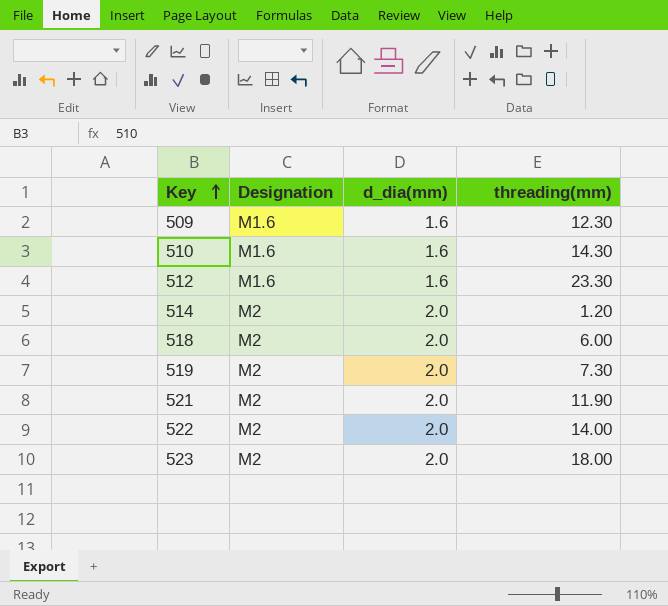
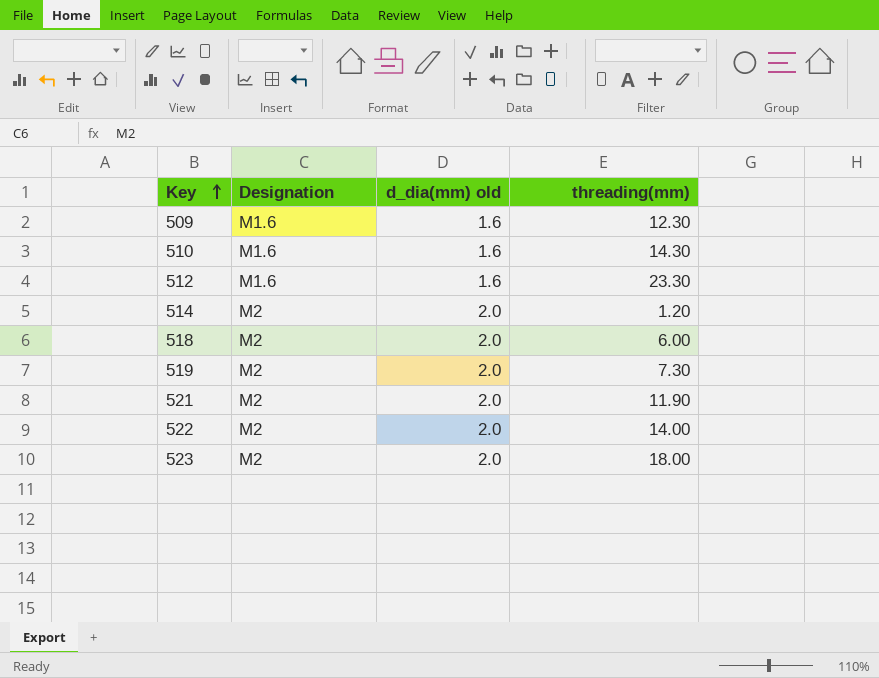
column name: d_dia(mm) -> d_dia(mm) old

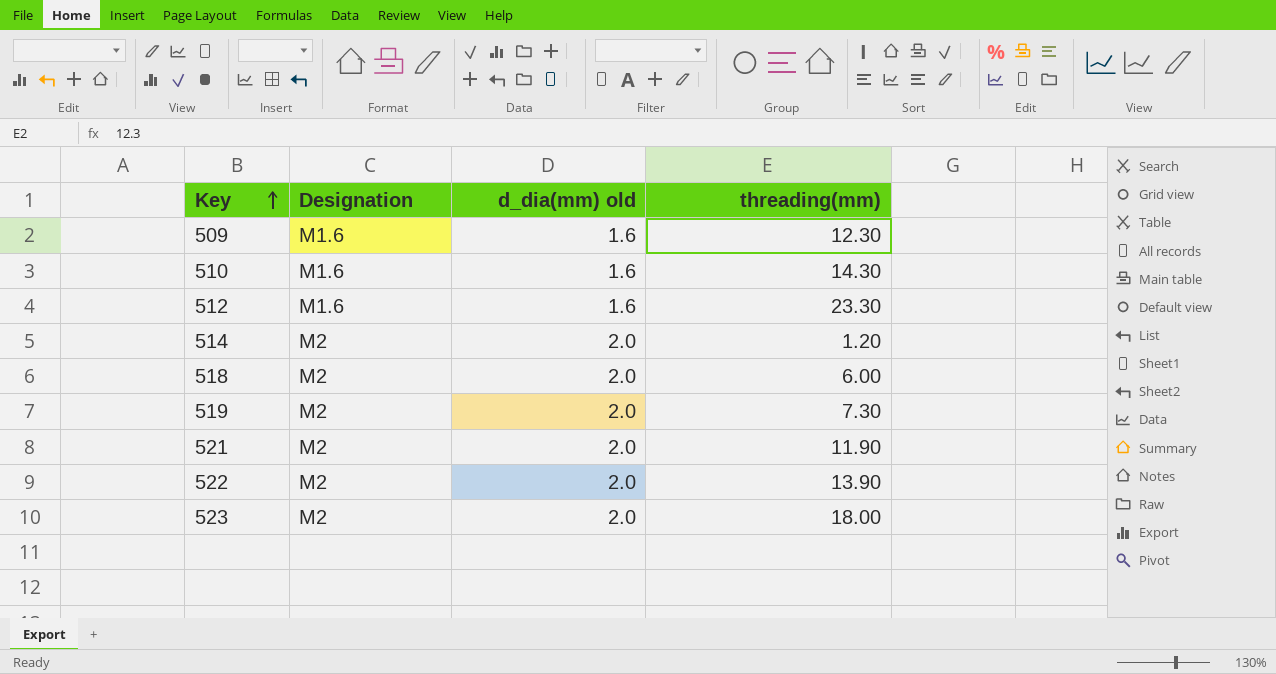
522 | threading(mm): 14.00 -> 13.90

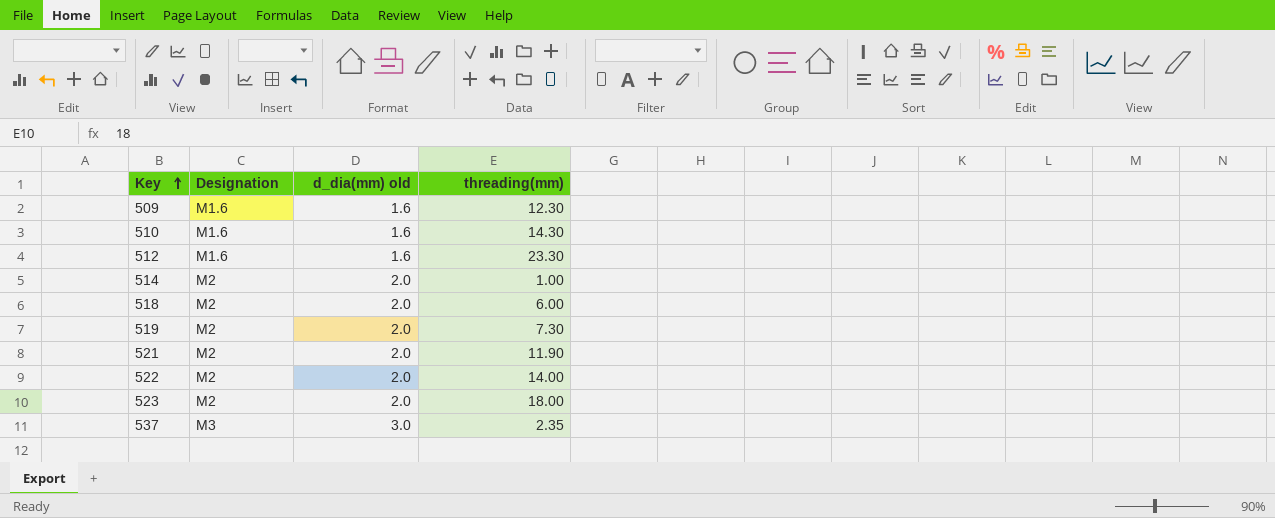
514 | threading(mm): 1.20 -> 1.00
522 | threading(mm): 13.90 -> 14.00
row 537: none -> M3 | 3.0 | 2.35

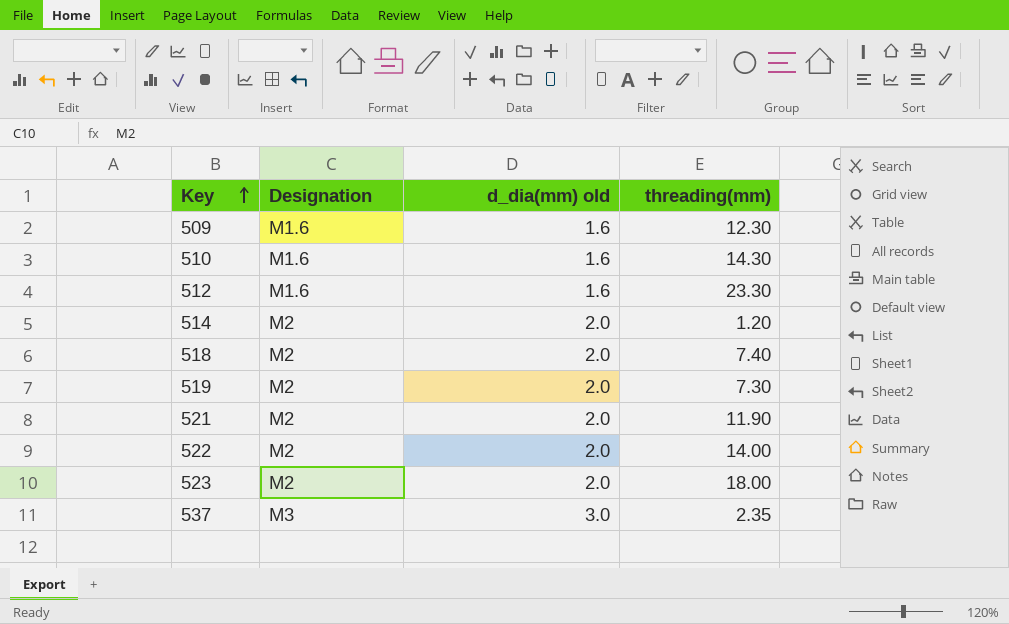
514 | threading(mm): 1.00 -> 1.20
518 | threading(mm): 6.00 -> 7.40

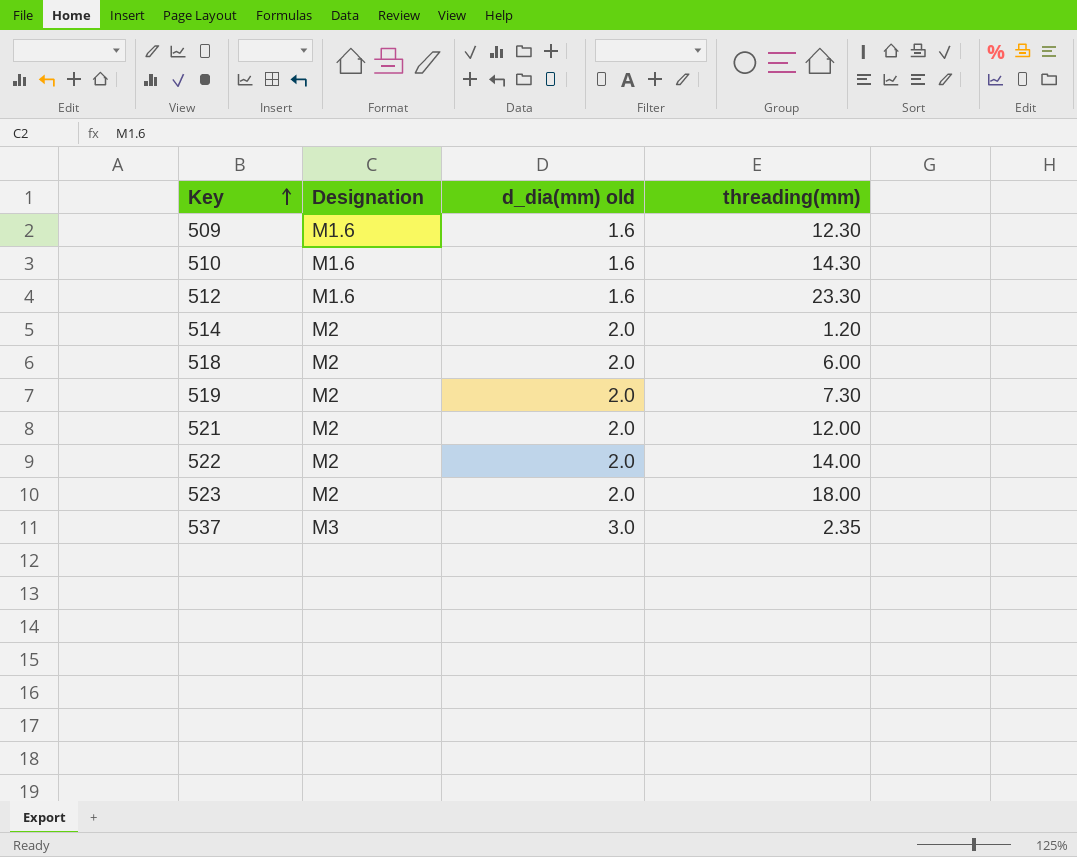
518 | threading(mm): 7.40 -> 6.00
521 | threading(mm): 11.90 -> 12.00

